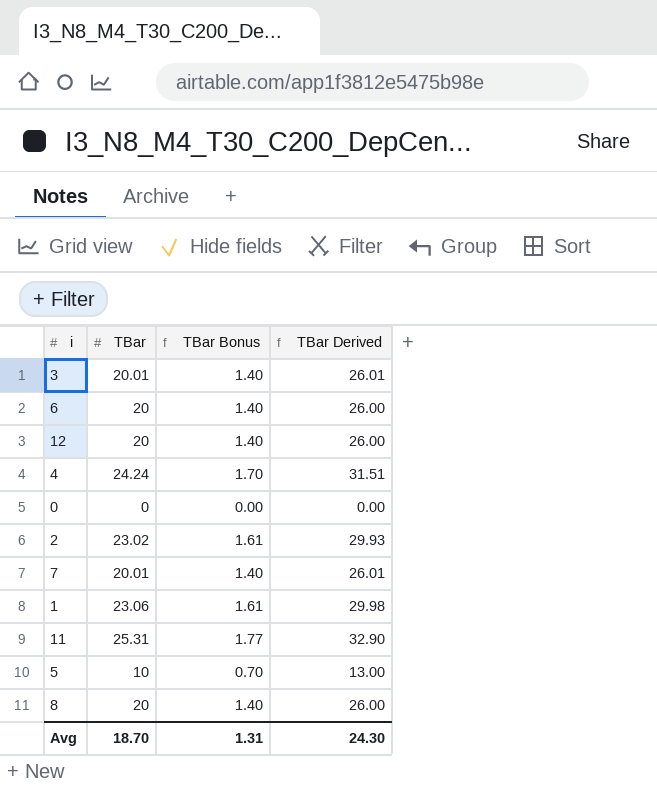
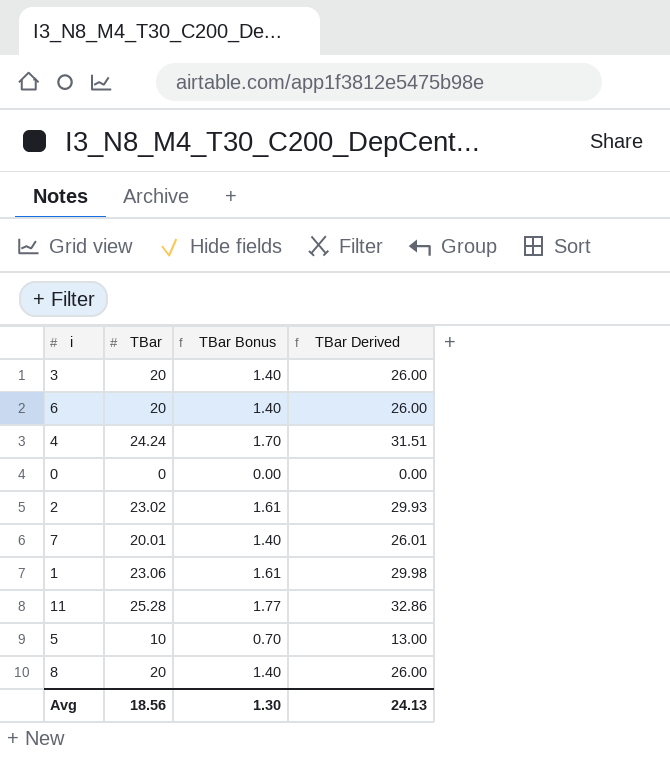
row 12: 20 | 1.40 | 26.00 -> none
3 | TBar: 20.01 -> 20
3 | TBar Derived: 26.01 -> 26.00
11 | TBar: 25.31 -> 25.28
11 | TBar Derived: 32.90 -> 32.86
Avg | TBar: 18.70 -> 18.56
Avg | TBar Bonus: 1.31 -> 1.30
Avg | TBar Derived: 24.30 -> 24.13

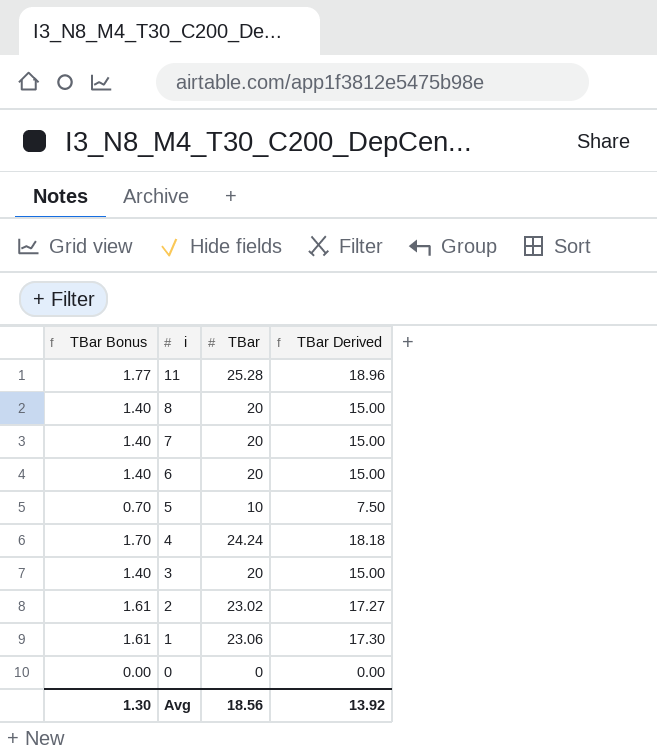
row order: none -> i descending
column TBar Bonus | position: 3 -> 1
column TBar Derived | formula: [TBar] * 1.3 -> [TBar] * 0.75
7 | TBar: 20.01 -> 20
Avg | TBar Derived: 24.13 -> 13.92

